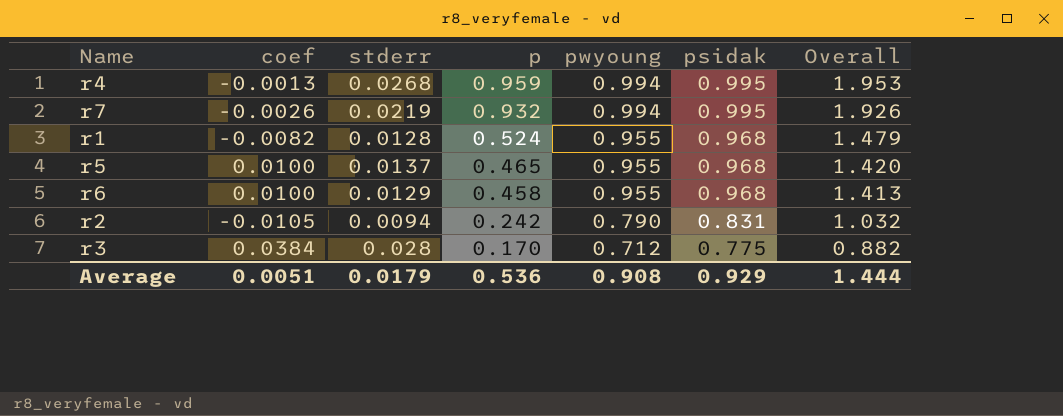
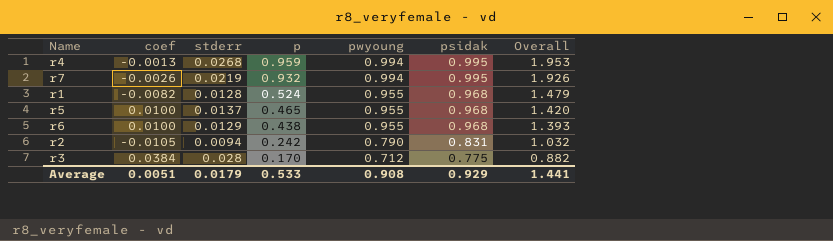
r6 | p: 0.458 -> 0.438
r6 | Overall: 1.413 -> 1.393
Average | p: 0.536 -> 0.533
Average | Overall: 1.444 -> 1.441

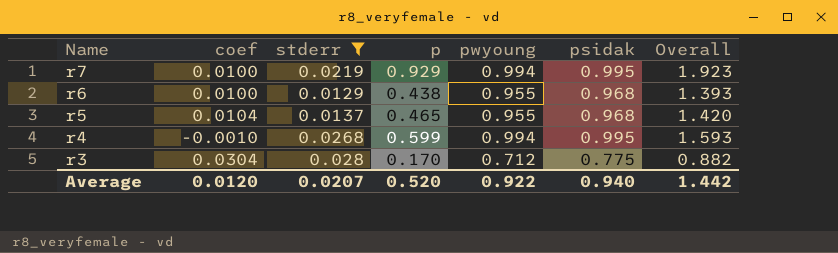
filter: none -> stderr >= 0.0129
row order: p descending -> Name descending
r7 | coef: -0.0026 -> 0.0100
r7 | p: 0.932 -> 0.929
r7 | Overall: 1.926 -> 1.923
r5 | coef: 0.0100 -> 0.0104
r4 | coef: -0.0013 -> -0.0010
r4 | p: 0.959 -> 0.599
r4 | Overall: 1.953 -> 1.593
r3 | coef: 0.0384 -> 0.0304
Average | coef: 0.0051 -> 0.0120
Average | stderr: 0.0179 -> 0.0207
Average | p: 0.533 -> 0.520
Average | pwyoung: 0.908 -> 0.922
Average | psidak: 0.929 -> 0.940
Average | Overall: 1.441 -> 1.442

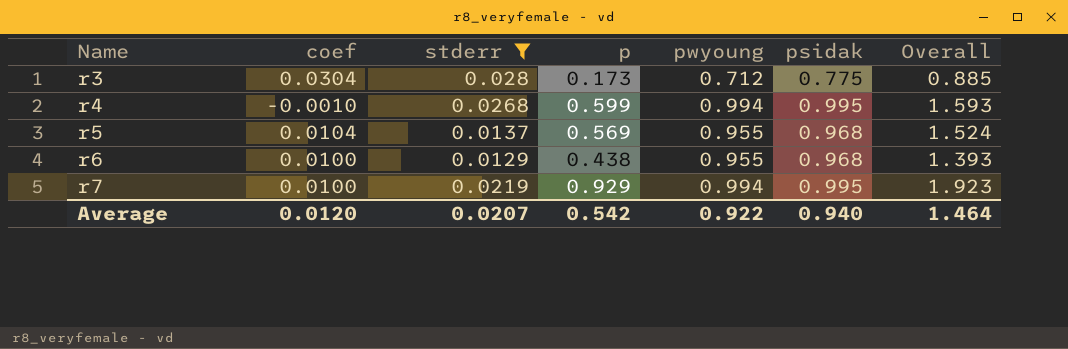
row order: Name descending -> Name ascending
r3 | p: 0.170 -> 0.173
r3 | Overall: 0.882 -> 0.885
r5 | p: 0.465 -> 0.569
r5 | Overall: 1.420 -> 1.524
Average | p: 0.520 -> 0.542
Average | Overall: 1.442 -> 1.464

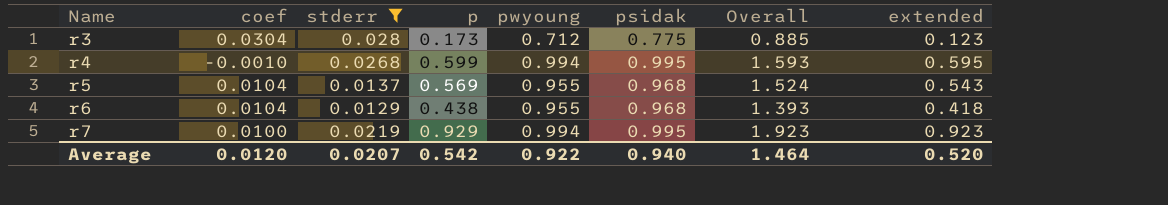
column extended | formula: none -> [p] * [pwyoung]
r6 | coef: 0.0100 -> 0.0104

